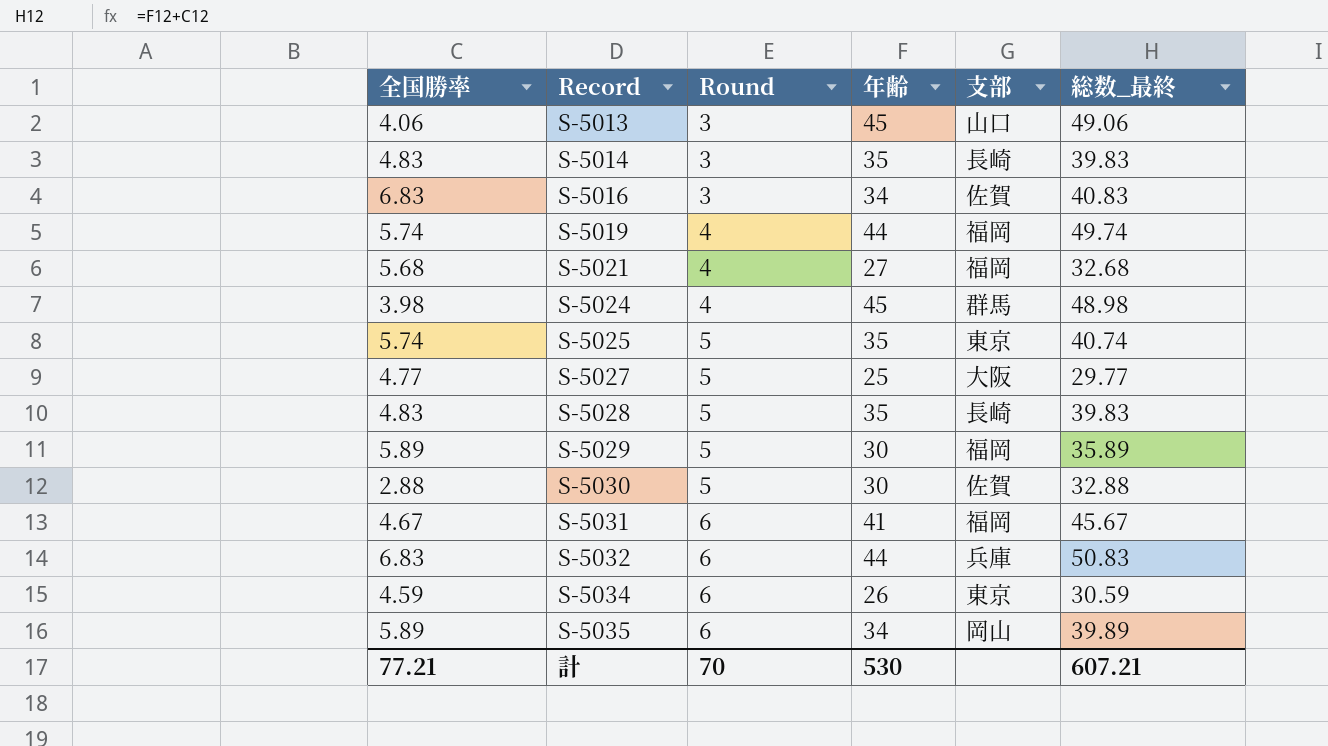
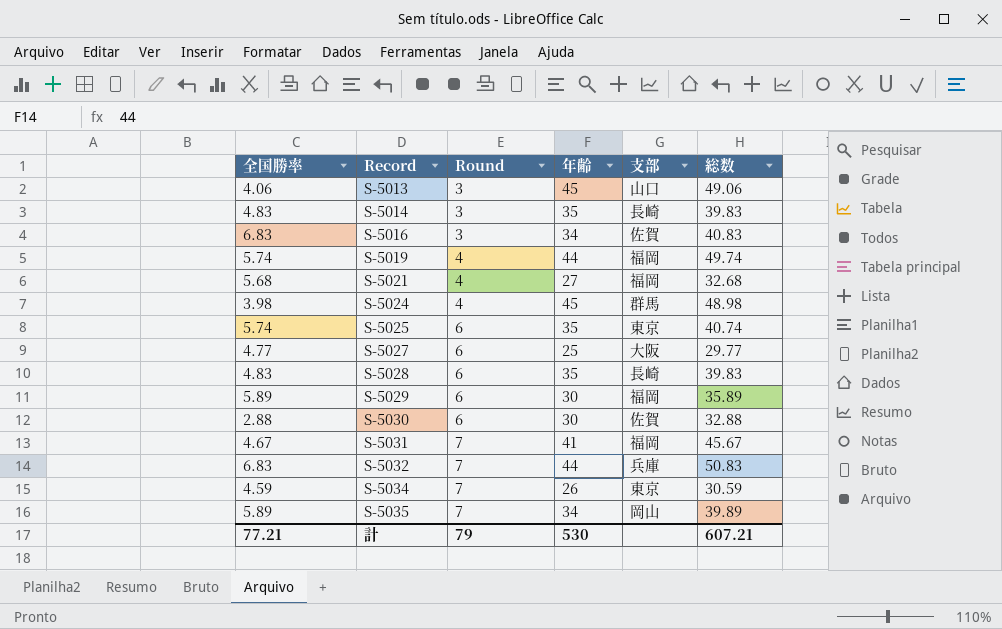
column name: 総数_最終 -> 総数
S-5025 | Round: 5 -> 6
S-5027 | Round: 5 -> 6
S-5028 | Round: 5 -> 6
S-5029 | Round: 5 -> 6
S-5030 | Round: 5 -> 6
S-5031 | Round: 6 -> 7
S-5032 | Round: 6 -> 7
S-5034 | Round: 6 -> 7
S-5035 | Round: 6 -> 7
計 | Round: 70 -> 79

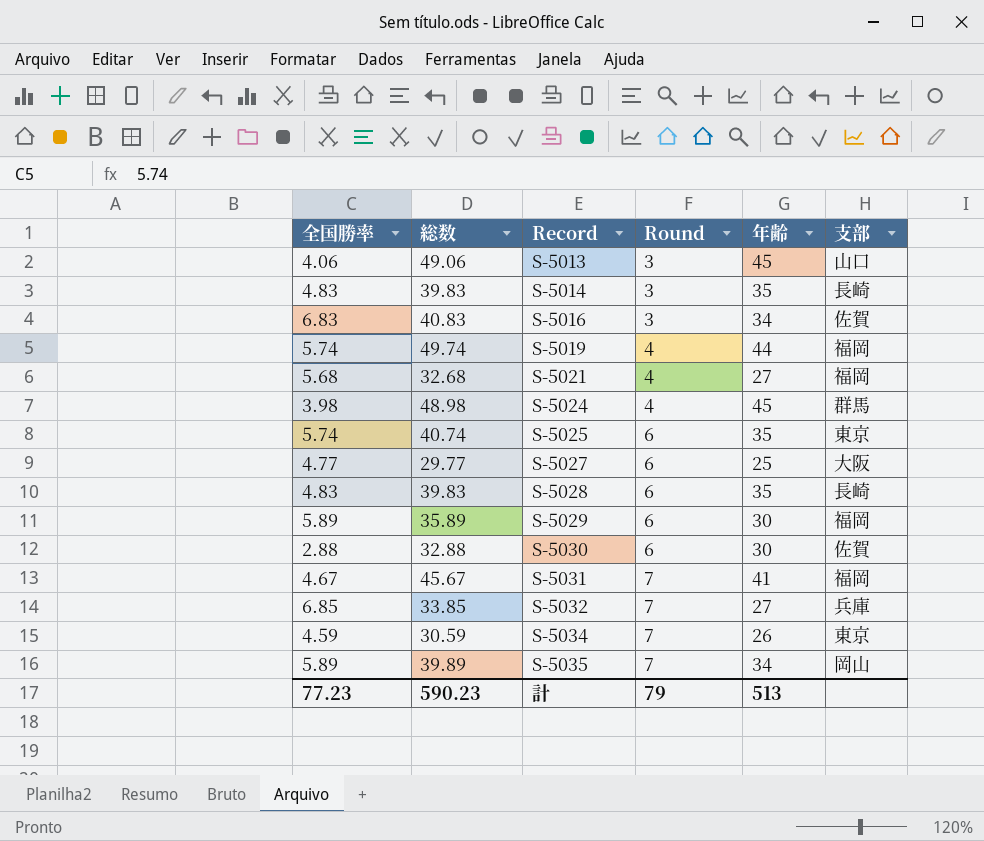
column 総数 | position: 6 -> 2
S-5032 | 全国勝率: 6.83 -> 6.85
S-5032 | 総数: 50.83 -> 33.85
S-5032 | 年齢: 44 -> 27
計 | 全国勝率: 77.21 -> 77.23
計 | 総数: 607.21 -> 590.23
計 | 年齢: 530 -> 513

